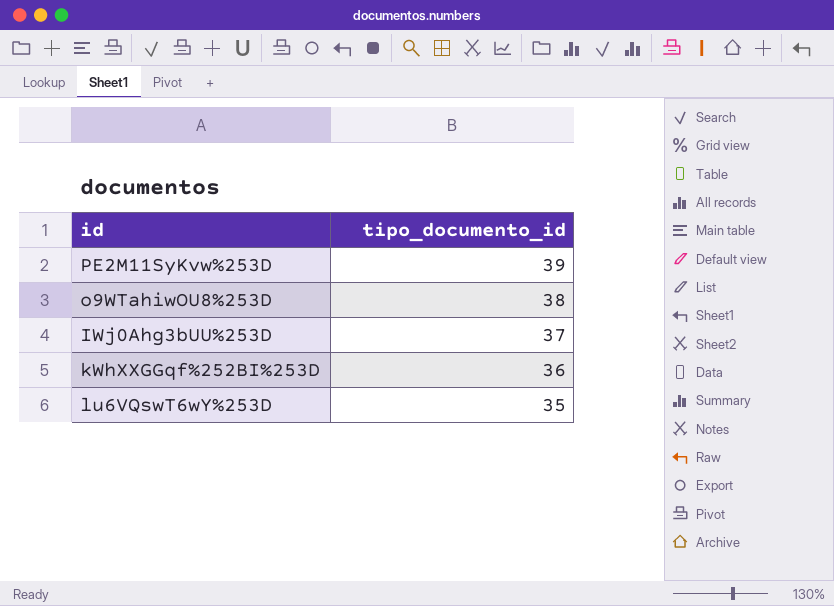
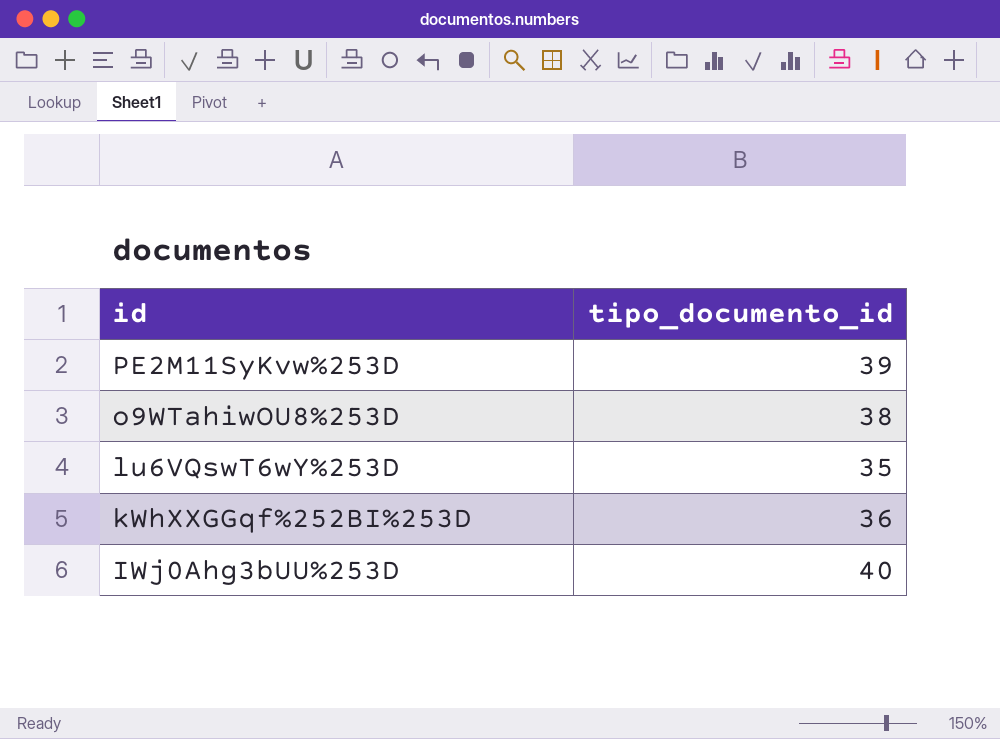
row order: tipo_documento_id descending -> id descending
IWj0Ahg3bUU%253D | tipo_documento_id: 37 -> 40

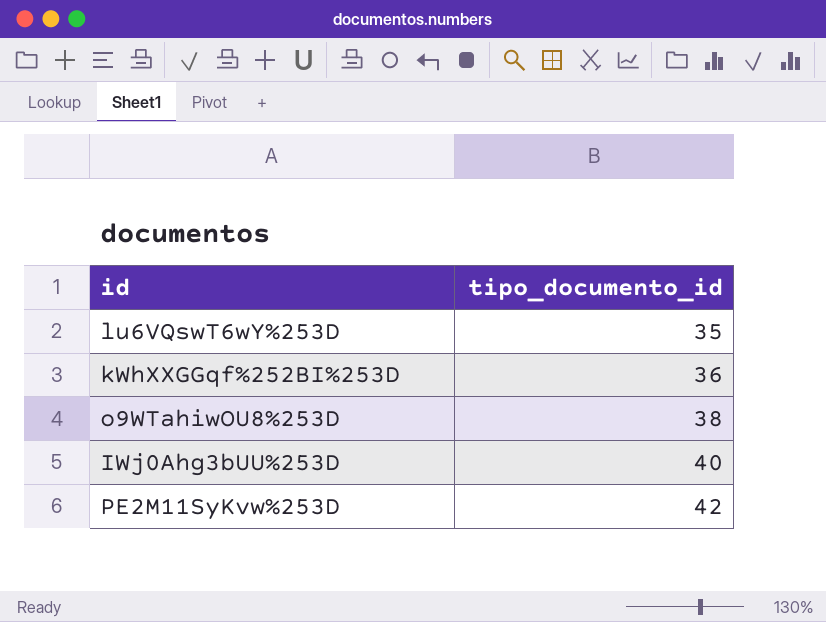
row order: id descending -> tipo_documento_id ascending
PE2M11SyKvw%253D | tipo_documento_id: 39 -> 42

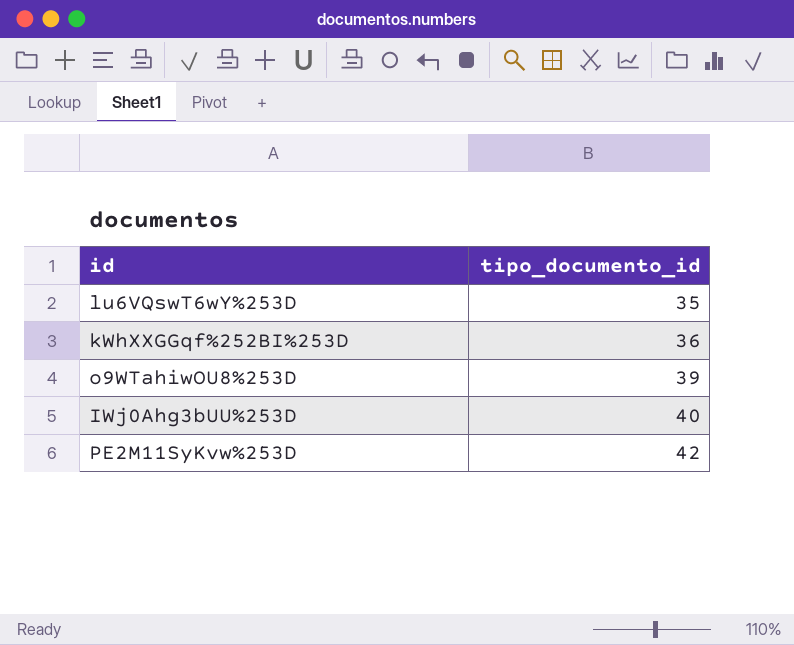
o9WTahiwOU8%253D | tipo_documento_id: 38 -> 39

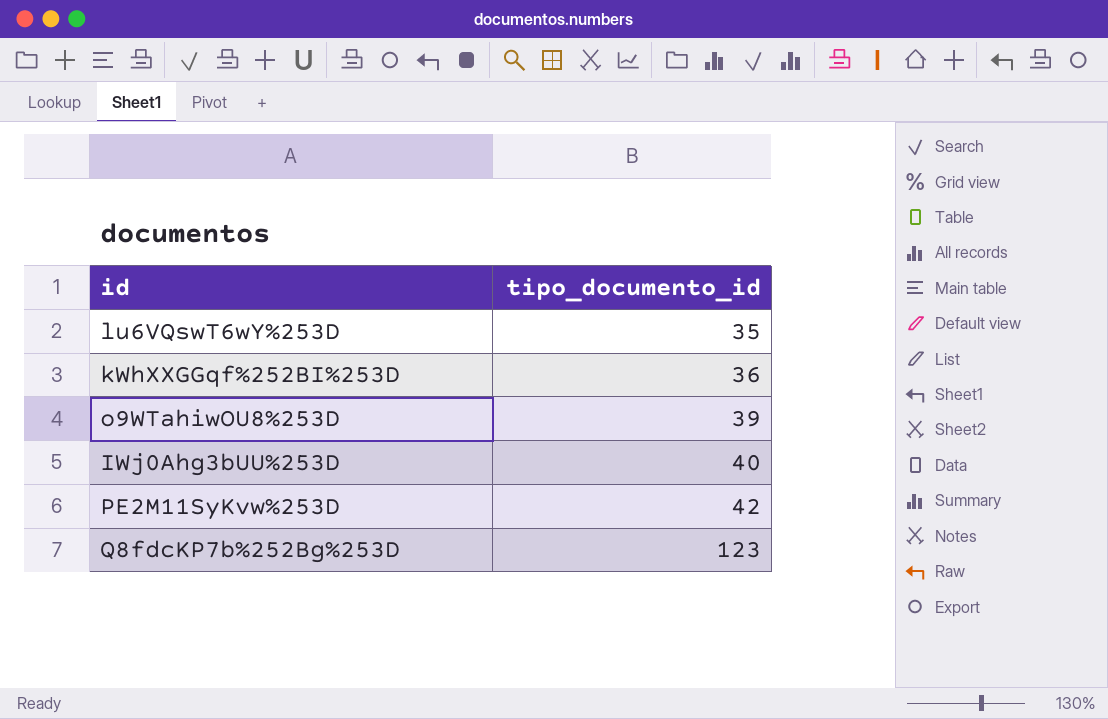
row Q8fdcKP7b%252Bg%253D: none -> 123

